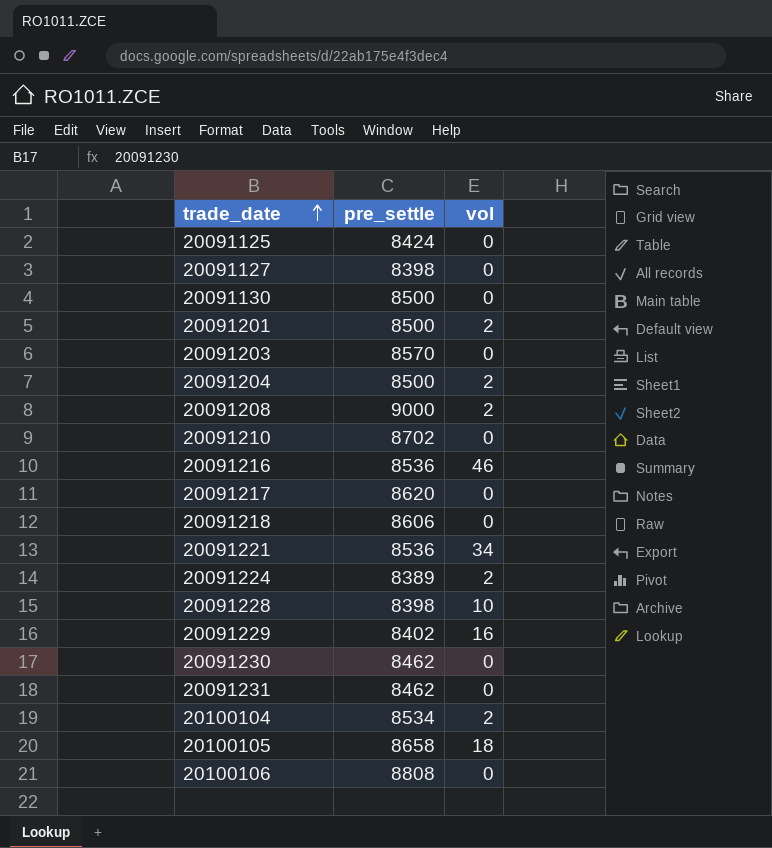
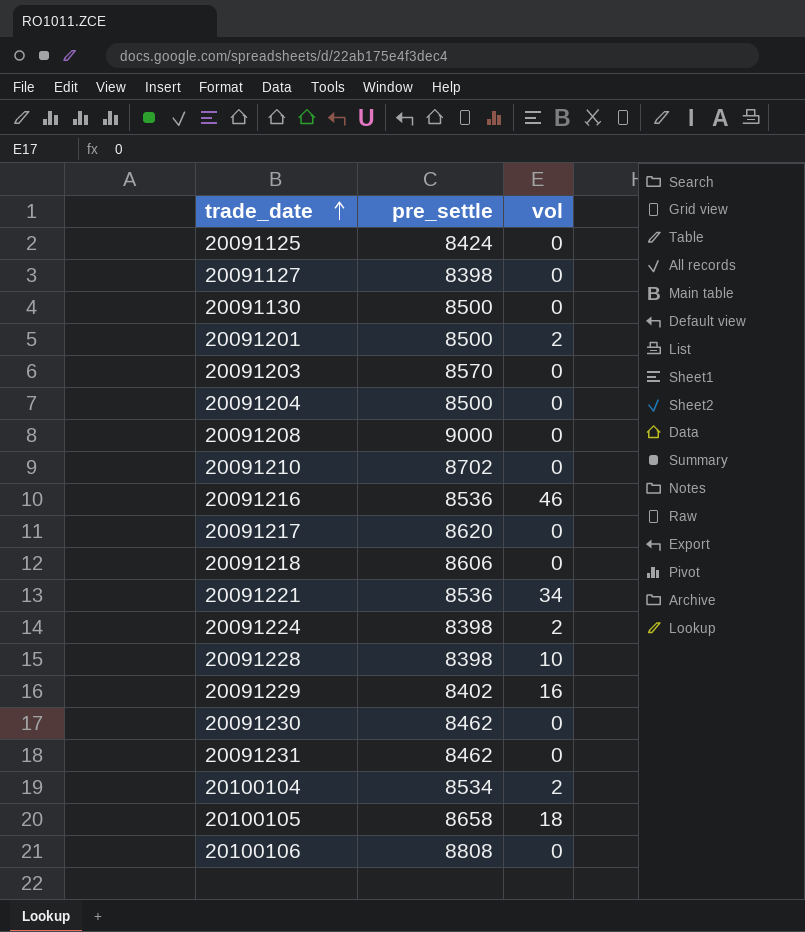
20091204 | vol: 2 -> 0
20091208 | vol: 2 -> 0
20091224 | pre_settle: 8389 -> 8398

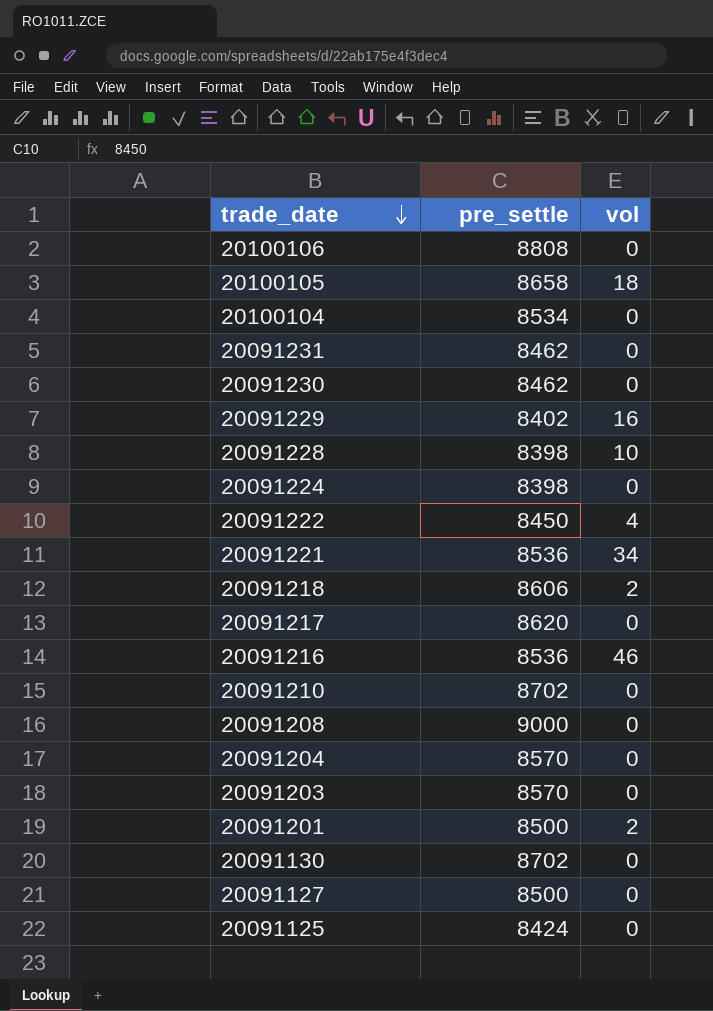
row order: trade_date ascending -> trade_date descending
20100104 | vol: 2 -> 0
20091224 | vol: 2 -> 0
row 20091222: none -> 8450 | 4
20091218 | vol: 0 -> 2
20091204 | pre_settle: 8500 -> 8570
20091130 | pre_settle: 8500 -> 8702
20091127 | pre_settle: 8398 -> 8500

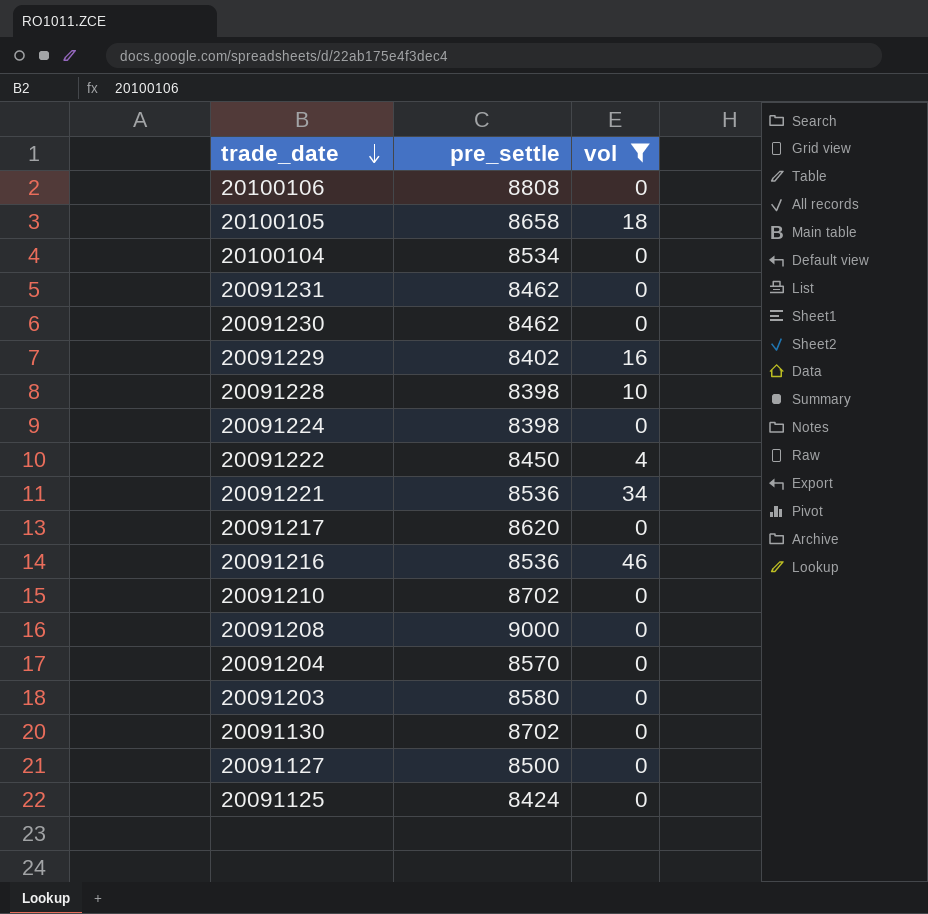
filter: none -> vol != 2
20091203 | pre_settle: 8570 -> 8580

